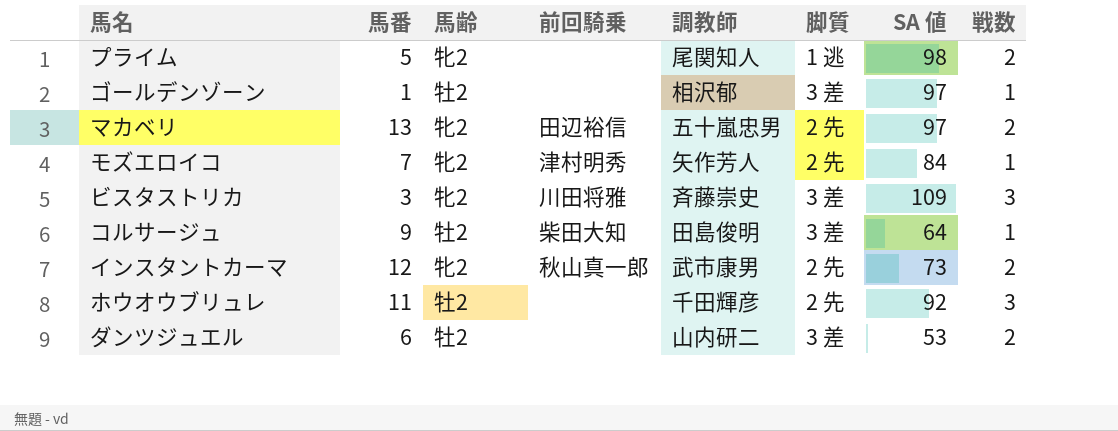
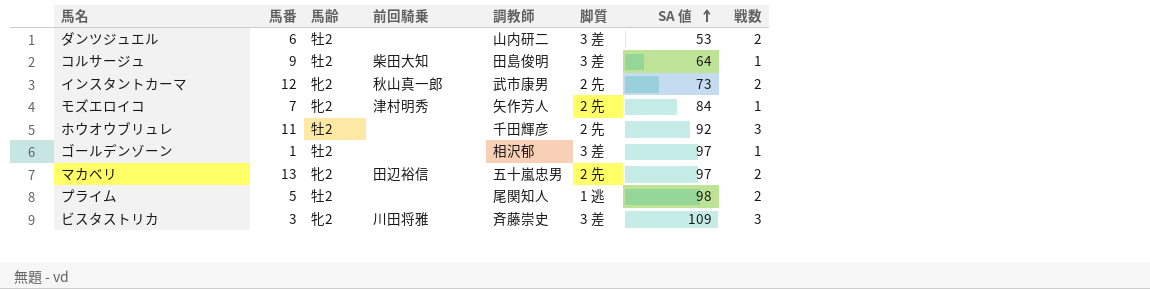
row order: none -> SA 値 ascending
プライム | 馬齢: 牝2 -> 牡2

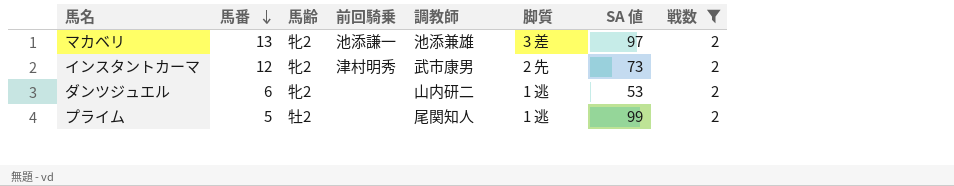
filter: none -> 戦数 = 2
row order: SA 値 ascending -> 馬番 descending
マカベリ | 前回騎乗: 田辺裕信 -> 池添謙一
マカベリ | 調教師: 五十嵐忠男 -> 池添兼雄
マカベリ | 脚質: 2 先 -> 3 差
インスタントカーマ | 前回騎乗: 秋山真一郎 -> 津村明秀
ダンツジュエル | 馬齢: 牡2 -> 牝2
ダンツジュエル | 脚質: 3 差 -> 1 逃
プライム | SA 値: 98 -> 99

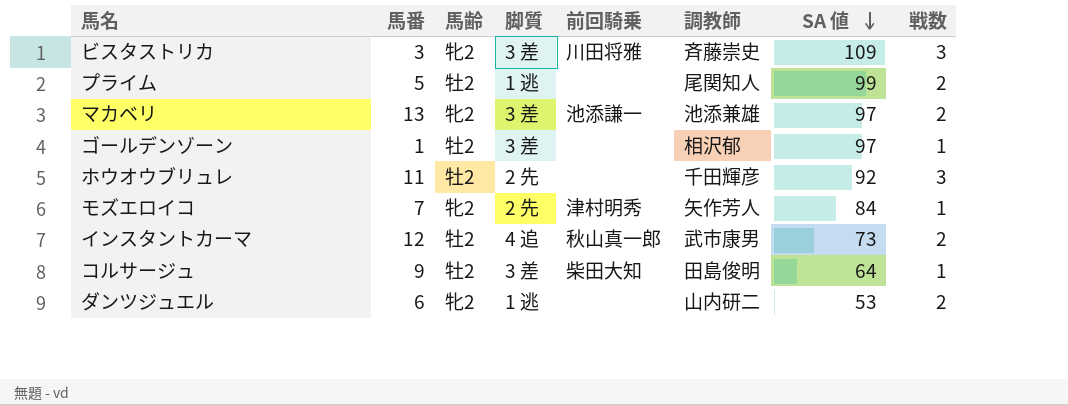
filter: 戦数 = 2 -> none
row order: 馬番 descending -> SA 値 descending
column 脚質 | position: 6 -> 4
インスタントカーマ | 馬齢: 牝2 -> 牡2
インスタントカーマ | 脚質: 2 先 -> 4 追
インスタントカーマ | 前回騎乗: 津村明秀 -> 秋山真一郎

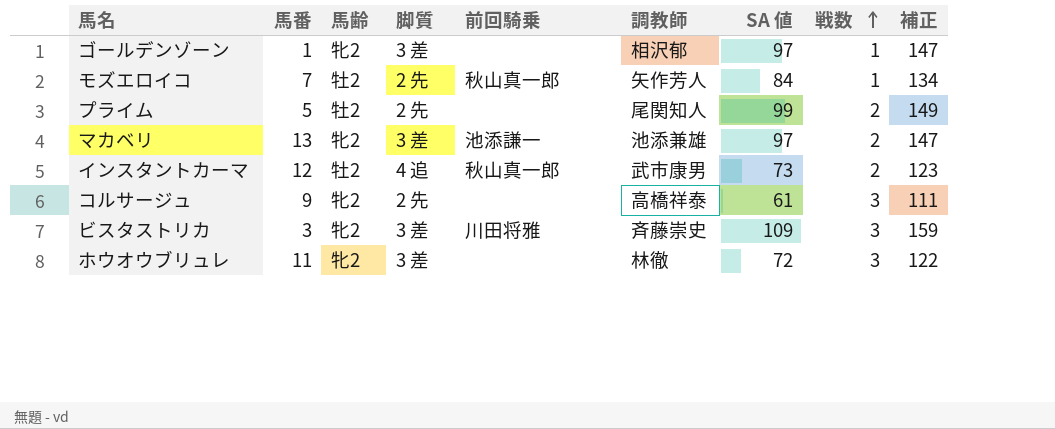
row order: SA 値 descending -> 戦数 ascending
column 補正 | formula: none -> [SA 値] + 50
row ダンツジュエル: 6 | 牝2 | 1 逃 | none | 山内研二 | 53 | 2 -> none
ゴールデンゾーン | 馬齢: 牡2 -> 牝2
モズエロイコ | 馬齢: 牝2 -> 牡2
モズエロイコ | 前回騎乗: 津村明秀 -> 秋山真一郎
プライム | 脚質: 1 逃 -> 2 先
コルサージュ | 馬齢: 牡2 -> 牝2
コルサージュ | 脚質: 3 差 -> 2 先
コルサージュ | 前回騎乗: 柴田大知 -> none
コルサージュ | 調教師: 田島俊明 -> 高橋祥泰
コルサージュ | SA 値: 64 -> 61
コルサージュ | 戦数: 1 -> 3
ホウオウブリュレ | 馬齢: 牡2 -> 牝2
ホウオウブリュレ | 脚質: 2 先 -> 3 差
ホウオウブリュレ | 調教師: 千田輝彦 -> 林徹
ホウオウブリュレ | SA 値: 92 -> 72

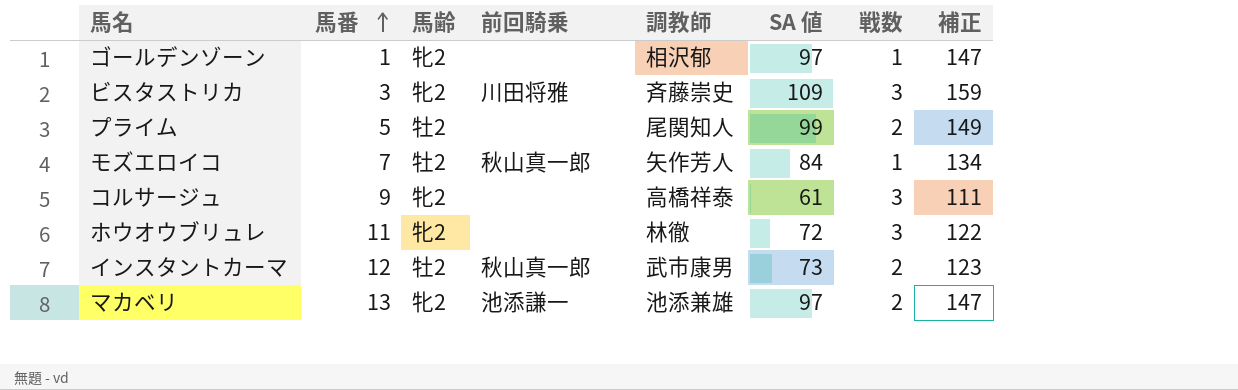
row order: 戦数 ascending -> 馬番 ascending
column 脚質 | position: 4 -> none

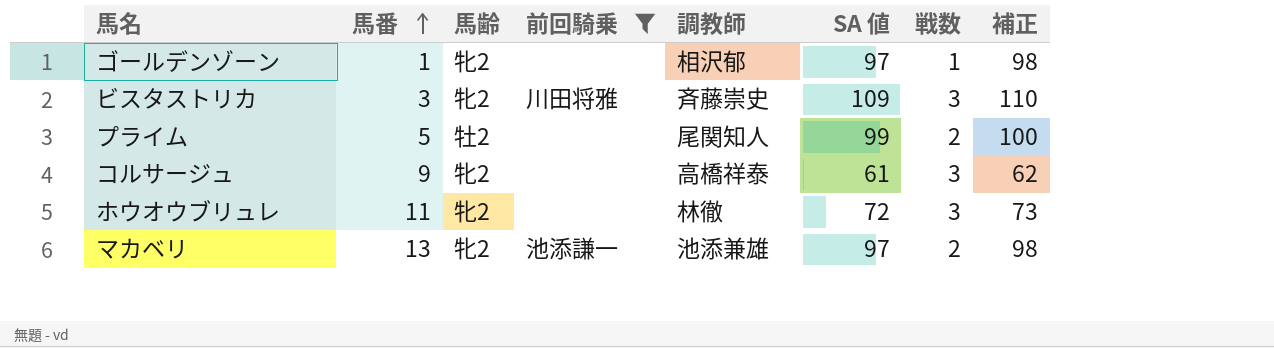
filter: none -> 前回騎乗 != 秋山真一郎
column 補正 | formula: [SA 値] + 50 -> [SA 値] + 1

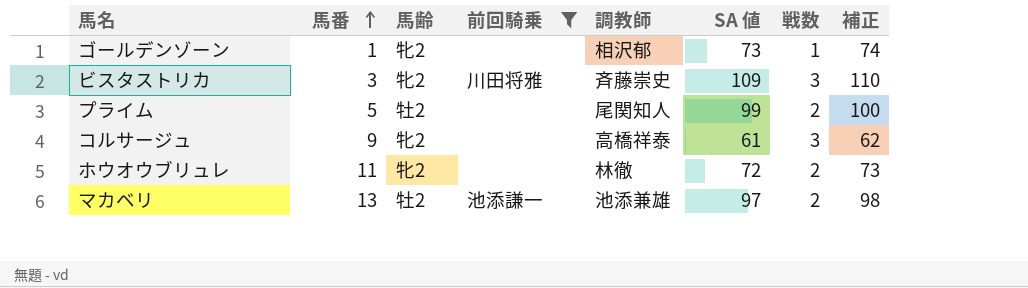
ゴールデンゾーン | SA 値: 97 -> 73
ゴールデンゾーン | 補正: 98 -> 74
ホウオウブリュレ | 戦数: 3 -> 2
マカベリ | 馬齢: 牝2 -> 牡2

